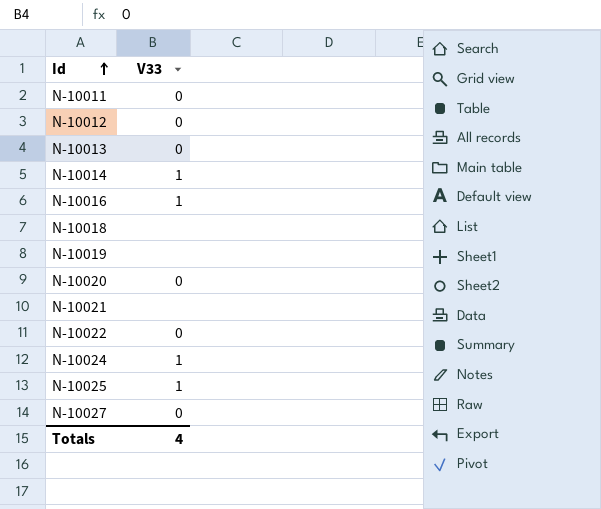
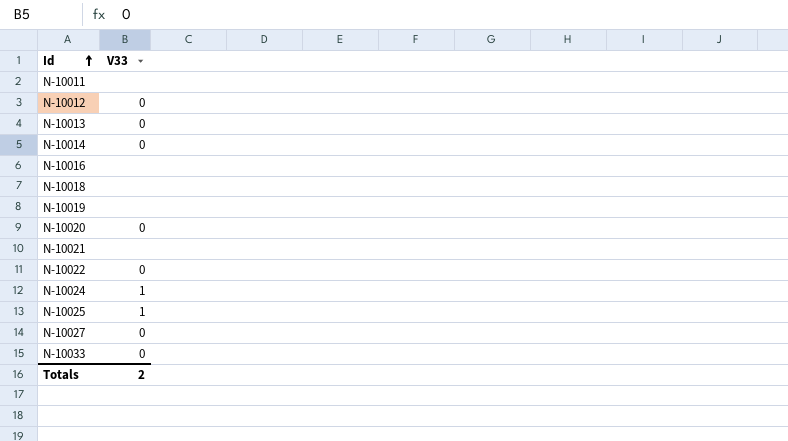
N-10011 | V33: 0 -> none
N-10014 | V33: 1 -> 0
N-10016 | V33: 1 -> none
row N-10033: none -> 0
Totals | V33: 4 -> 2

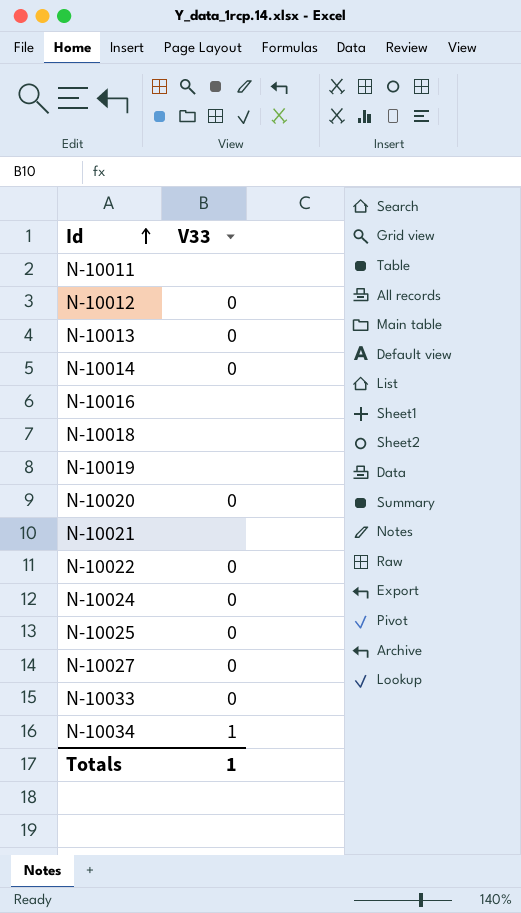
N-10024 | V33: 1 -> 0
N-10025 | V33: 1 -> 0
row N-10034: none -> 1
Totals | V33: 2 -> 1

